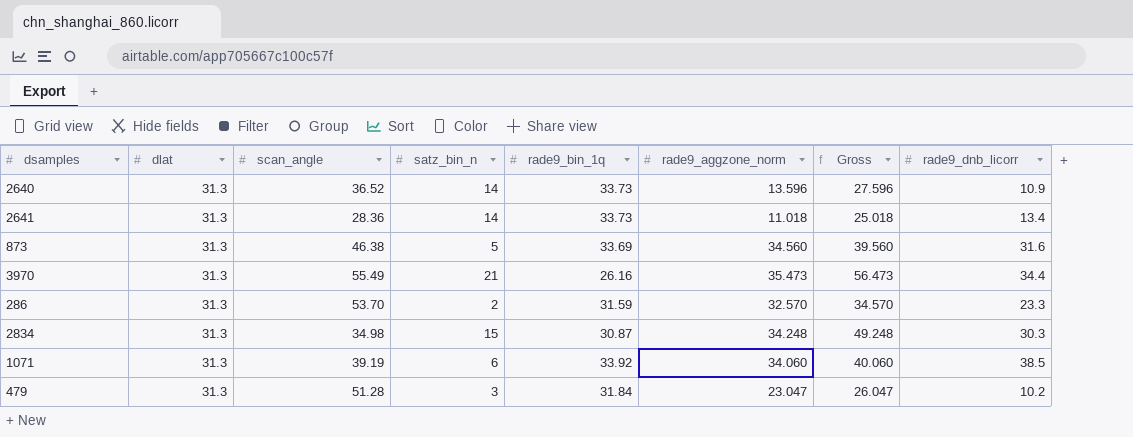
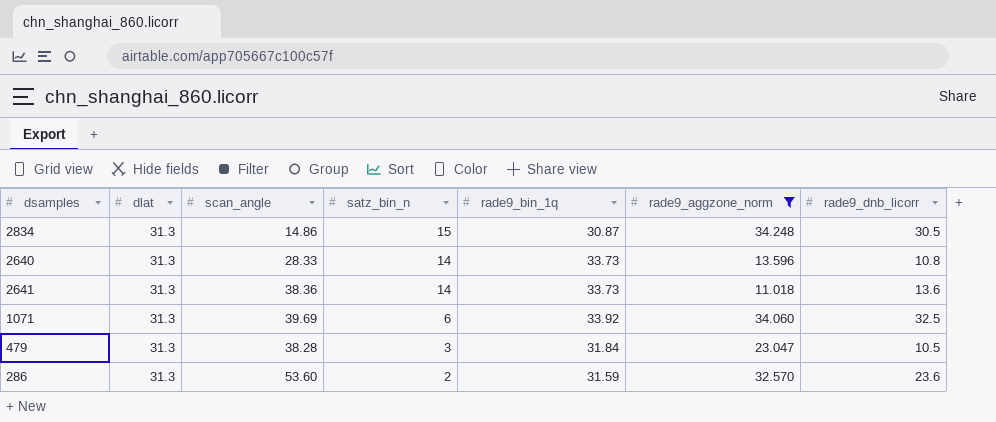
filter: none -> rade9_aggzone_norm <= 34.248
row order: none -> satz_bin_n descending
column Gross | formula: [satz_bin_n] + [rade9_aggzone_norm] -> none
2834 | scan_angle: 34.98 -> 14.86
2834 | rade9_dnb_licorr: 30.3 -> 30.5
2640 | scan_angle: 36.52 -> 28.33
2640 | rade9_dnb_licorr: 10.9 -> 10.8
2641 | scan_angle: 28.36 -> 38.36
2641 | rade9_dnb_licorr: 13.4 -> 13.6
1071 | scan_angle: 39.19 -> 39.69
1071 | rade9_dnb_licorr: 38.5 -> 32.5
479 | scan_angle: 51.28 -> 38.28
479 | rade9_dnb_licorr: 10.2 -> 10.5
286 | scan_angle: 53.70 -> 53.60
286 | rade9_dnb_licorr: 23.3 -> 23.6

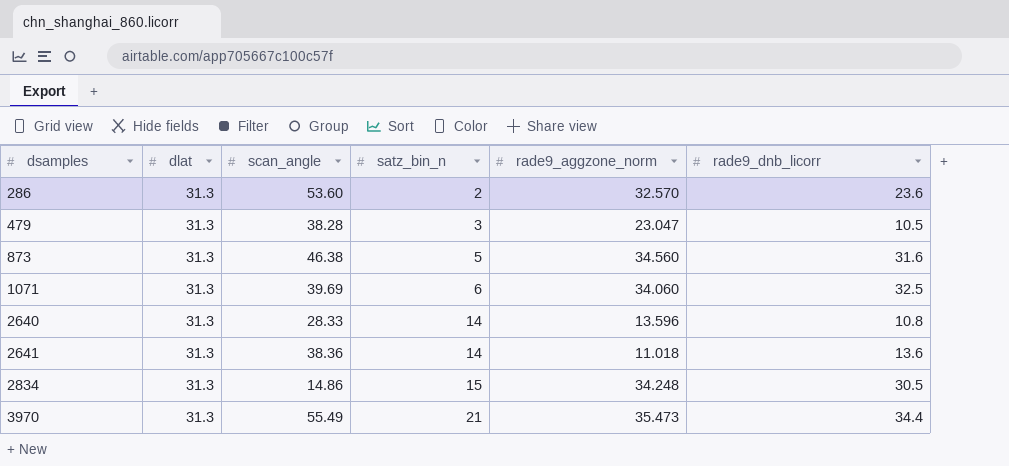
filter: rade9_aggzone_norm <= 34.248 -> none
row order: satz_bin_n descending -> dsamples ascending
column rade9_bin_1q | position: 5 -> none

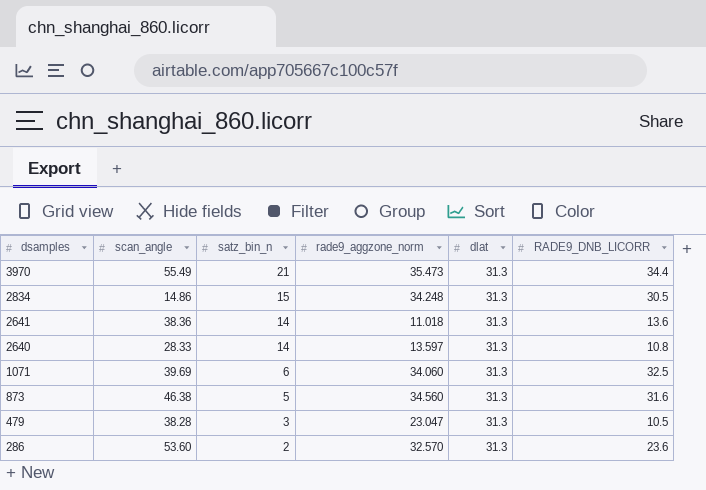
row order: dsamples ascending -> dsamples descending
column dlat | position: 2 -> 5
column name: rade9_dnb_licorr -> RADE9_DNB_LICORR
2640 | rade9_aggzone_norm: 13.596 -> 13.597

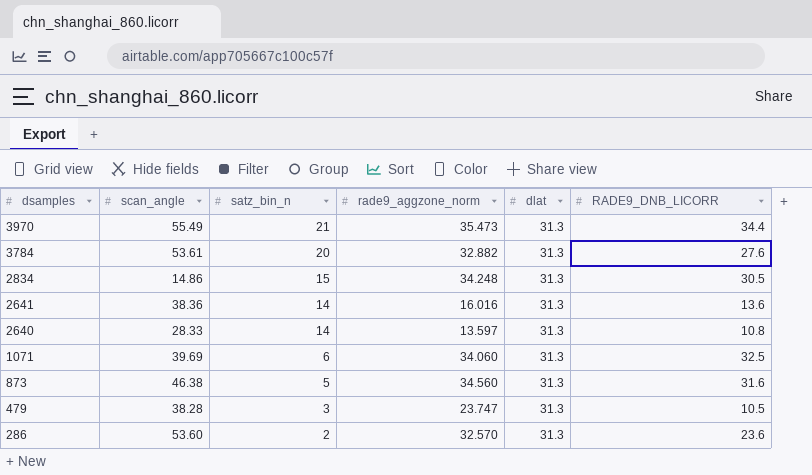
row 3784: none -> 53.61 | 20 | 32.882 | 31.3 | 27.6
2641 | rade9_aggzone_norm: 11.018 -> 16.016
479 | rade9_aggzone_norm: 23.047 -> 23.747

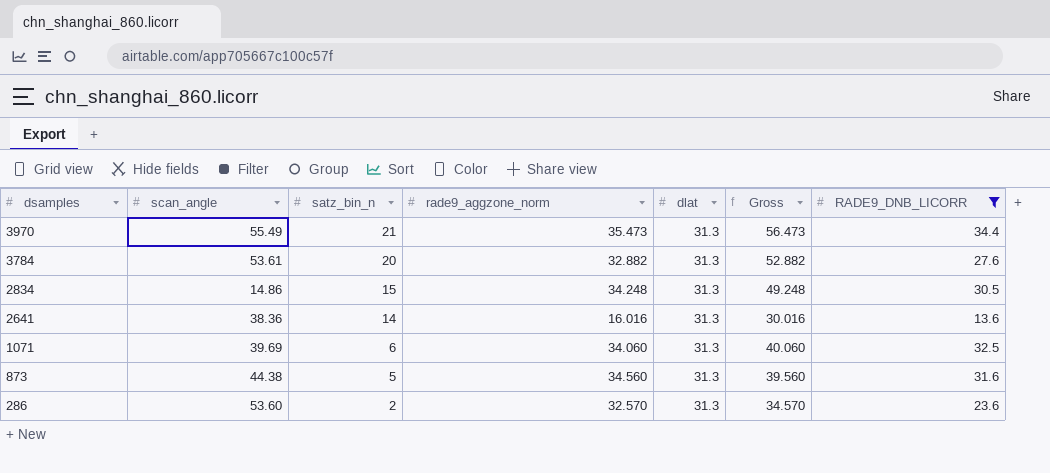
filter: none -> RADE9_DNB_LICORR >= 13.6
column Gross | formula: none -> [satz_bin_n] + [rade9_aggzone_norm]
873 | scan_angle: 46.38 -> 44.38

